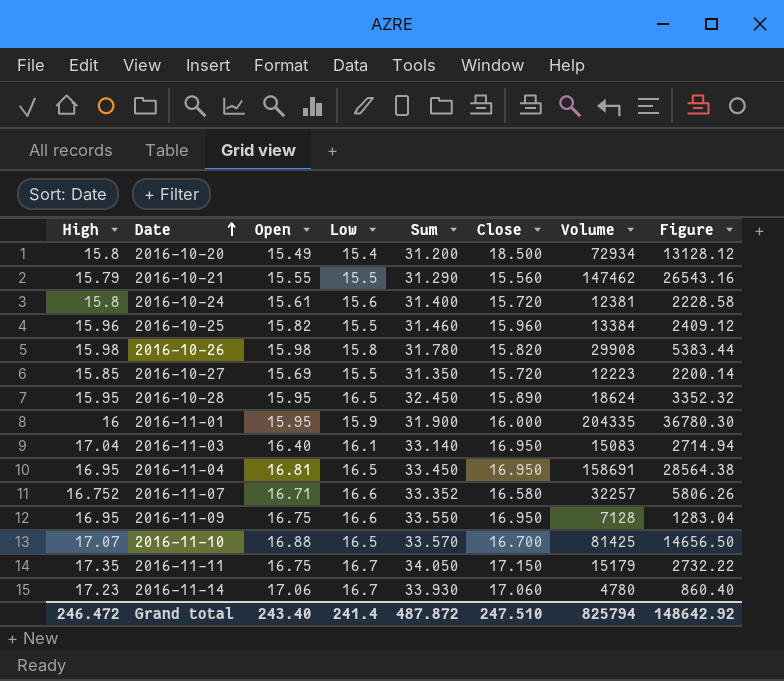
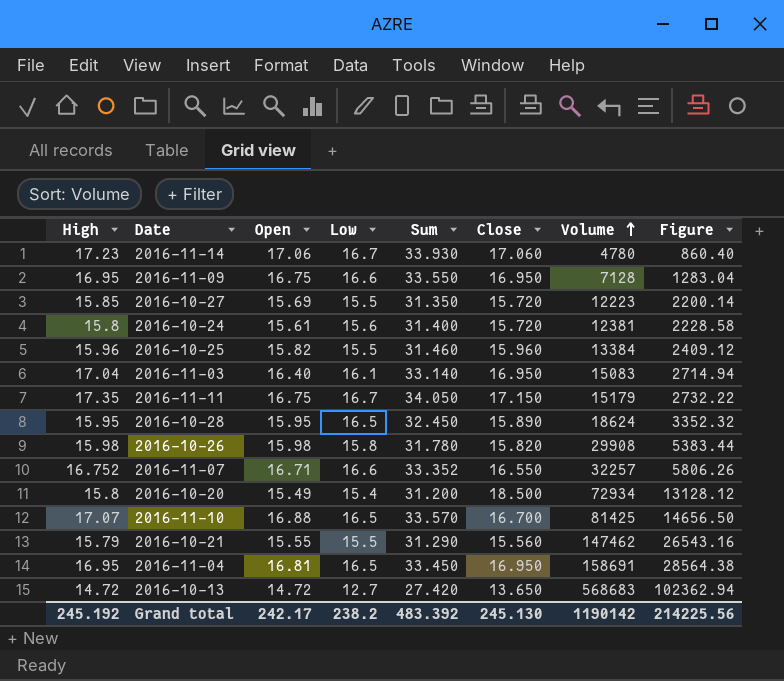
row order: Date ascending -> Volume ascending
row 2016-11-01: 16 | 15.95 | 15.9 | 31.900 | 16.000 | 204335 | 36780.30 -> none
2016-11-07 | Close: 16.580 -> 16.550
row 2016-10-13: none -> 14.72 | 14.72 | 12.7 | 27.420 | 13.650 | 568683 | 102362.94
Grand total | High: 246.472 -> 245.192
Grand total | Open: 243.40 -> 242.17
Grand total | Low: 241.4 -> 238.2
Grand total | Sum: 487.872 -> 483.392
Grand total | Close: 247.510 -> 245.130
Grand total | Volume: 825794 -> 1190142
Grand total | Figure: 148642.92 -> 214225.56

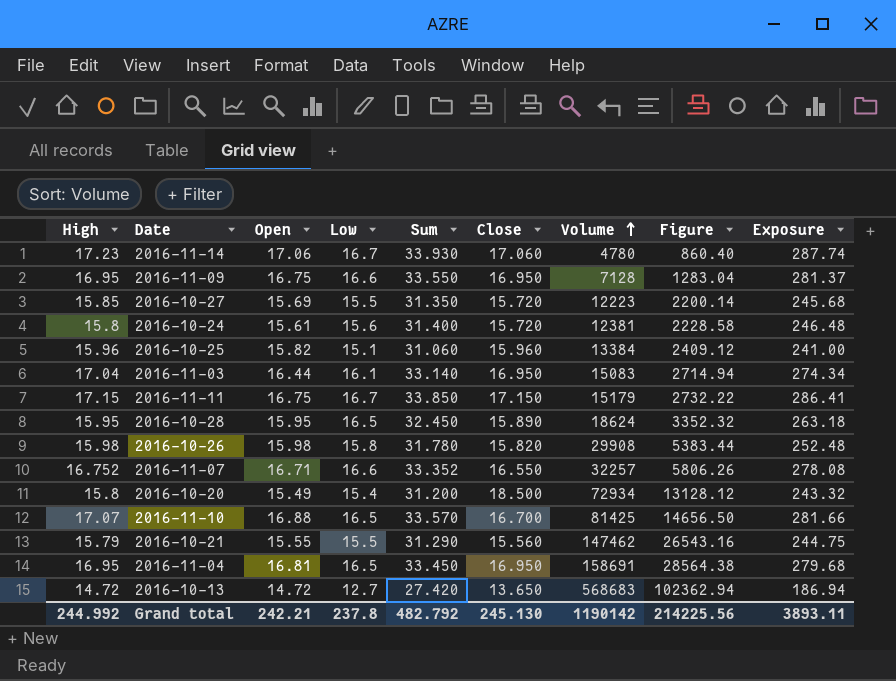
column Exposure | formula: none -> [High] * [Low]
2016-10-25 | Low: 15.5 -> 15.1
2016-10-25 | Sum: 31.460 -> 31.060
2016-11-03 | Open: 16.40 -> 16.44
2016-11-11 | High: 17.35 -> 17.15
2016-11-11 | Sum: 34.050 -> 33.850
Grand total | High: 245.192 -> 244.992
Grand total | Open: 242.17 -> 242.21
Grand total | Low: 238.2 -> 237.8
Grand total | Sum: 483.392 -> 482.792

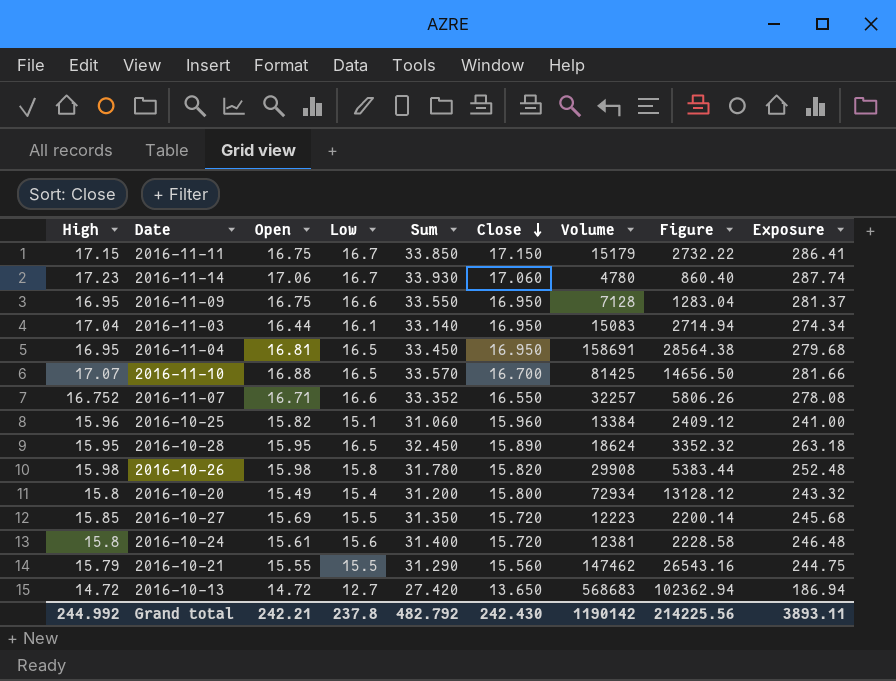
row order: Volume ascending -> Close descending
2016-10-20 | Close: 18.500 -> 15.800
Grand total | Close: 245.130 -> 242.430

